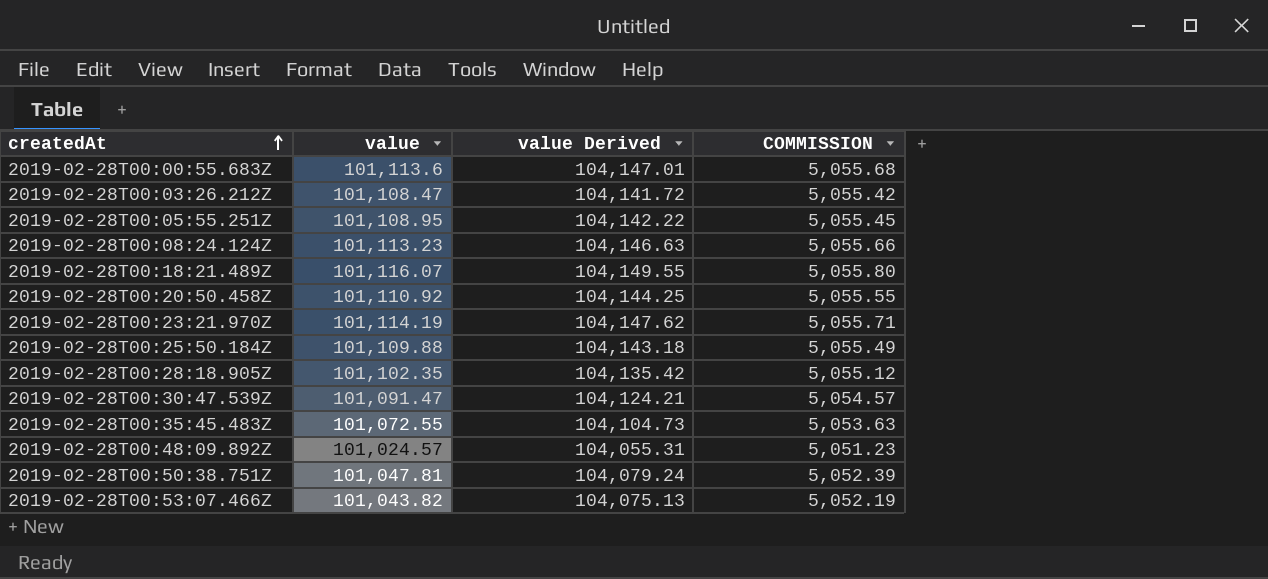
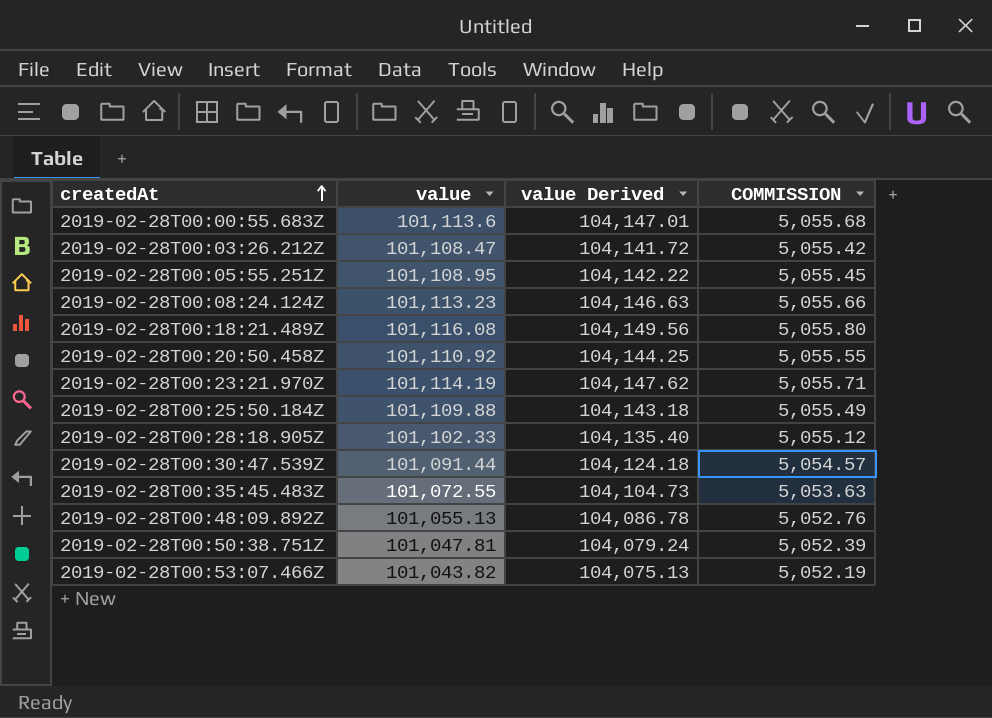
2019-02-28T00:18:21.489Z | value: 101,116.07 -> 101,116.08
2019-02-28T00:18:21.489Z | value Derived: 104,149.55 -> 104,149.56
2019-02-28T00:28:18.905Z | value: 101,102.35 -> 101,102.33
2019-02-28T00:28:18.905Z | value Derived: 104,135.42 -> 104,135.40
2019-02-28T00:30:47.539Z | value: 101,091.47 -> 101,091.44
2019-02-28T00:30:47.539Z | value Derived: 104,124.21 -> 104,124.18
2019-02-28T00:48:09.892Z | value: 101,024.57 -> 101,055.13
2019-02-28T00:48:09.892Z | value Derived: 104,055.31 -> 104,086.78
2019-02-28T00:48:09.892Z | COMMISSION: 5,051.23 -> 5,052.76

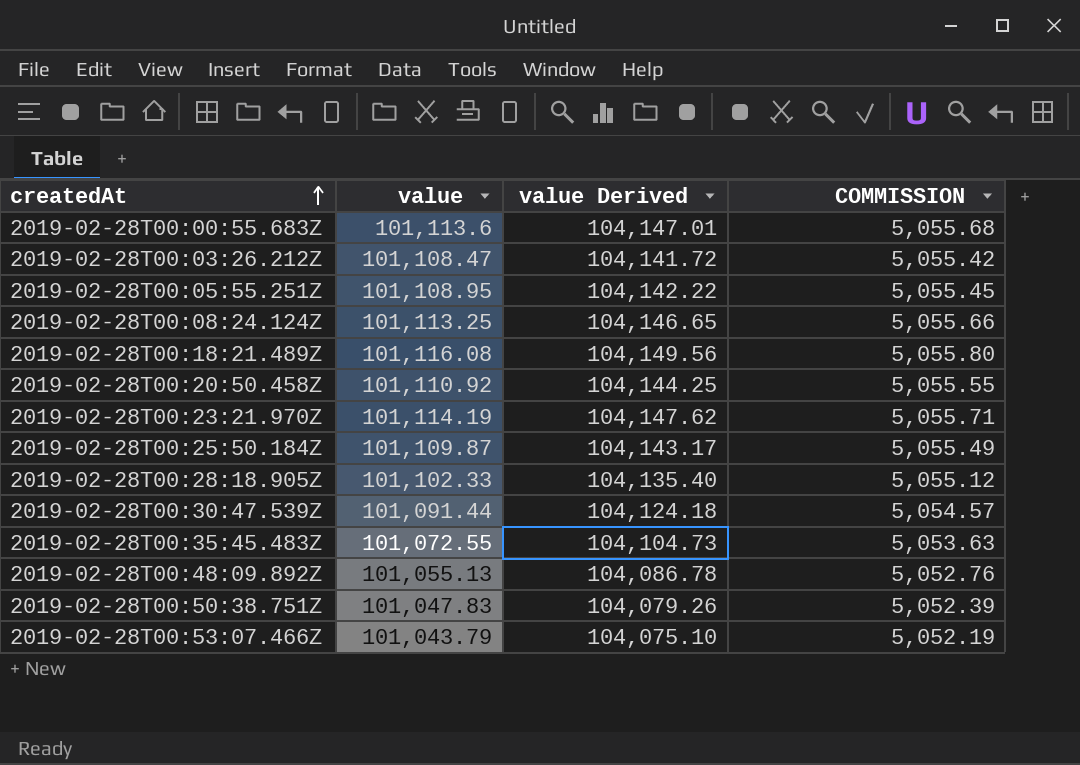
2019-02-28T00:08:24.124Z | value: 101,113.23 -> 101,113.25
2019-02-28T00:08:24.124Z | value Derived: 104,146.63 -> 104,146.65
2019-02-28T00:25:50.184Z | value: 101,109.88 -> 101,109.87
2019-02-28T00:25:50.184Z | value Derived: 104,143.18 -> 104,143.17
2019-02-28T00:50:38.751Z | value: 101,047.81 -> 101,047.83
2019-02-28T00:50:38.751Z | value Derived: 104,079.24 -> 104,079.26
2019-02-28T00:53:07.466Z | value: 101,043.82 -> 101,043.79
2019-02-28T00:53:07.466Z | value Derived: 104,075.13 -> 104,075.10

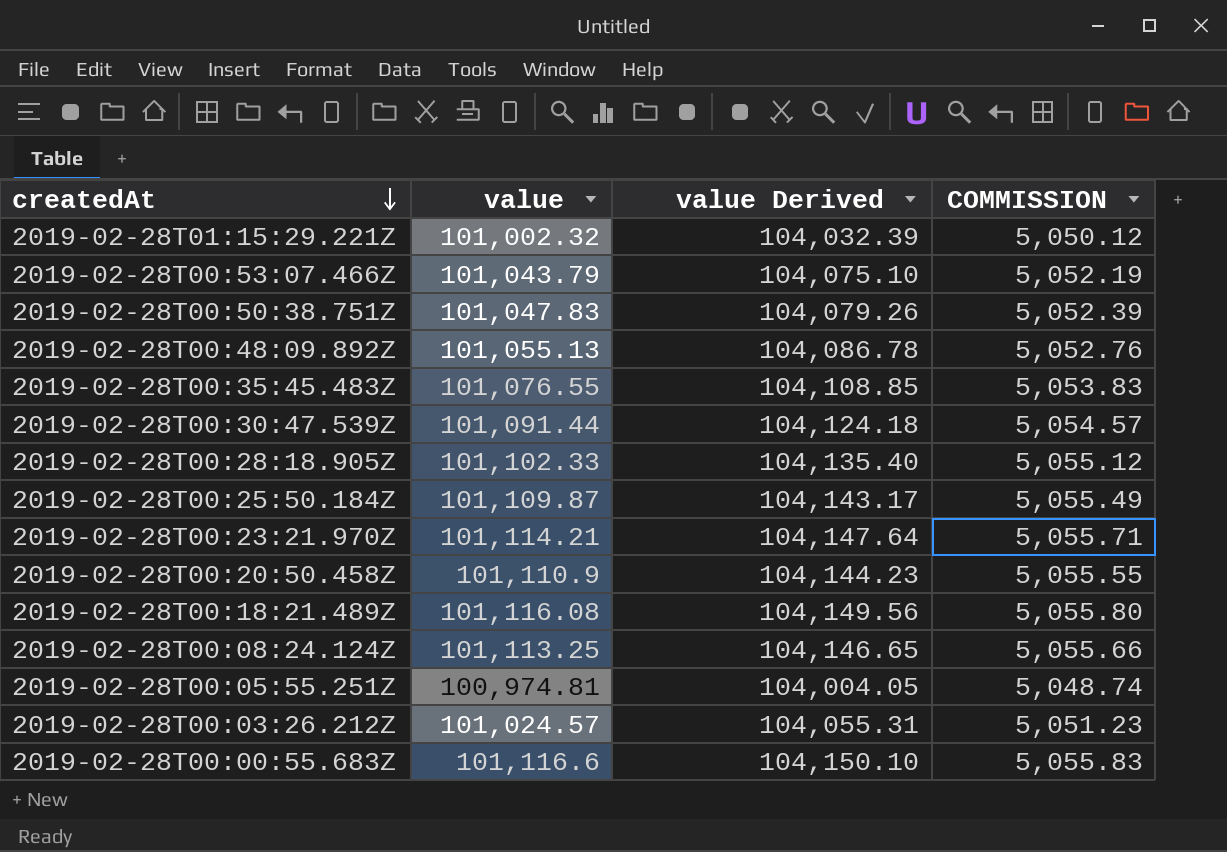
row order: createdAt ascending -> createdAt descending
row 2019-02-28T01:15:29.221Z: none -> 101,002.32 | 104,032.39 | 5,050.12
2019-02-28T00:35:45.483Z | value: 101,072.55 -> 101,076.55
2019-02-28T00:35:45.483Z | value Derived: 104,104.73 -> 104,108.85
2019-02-28T00:35:45.483Z | COMMISSION: 5,053.63 -> 5,053.83
2019-02-28T00:23:21.970Z | value: 101,114.19 -> 101,114.21
2019-02-28T00:23:21.970Z | value Derived: 104,147.62 -> 104,147.64
2019-02-28T00:20:50.458Z | value: 101,110.92 -> 101,110.9
2019-02-28T00:20:50.458Z | value Derived: 104,144.25 -> 104,144.23
2019-02-28T00:05:55.251Z | value: 101,108.95 -> 100,974.81
2019-02-28T00:05:55.251Z | value Derived: 104,142.22 -> 104,004.05
2019-02-28T00:05:55.251Z | COMMISSION: 5,055.45 -> 5,048.74
2019-02-28T00:03:26.212Z | value: 101,108.47 -> 101,024.57
2019-02-28T00:03:26.212Z | value Derived: 104,141.72 -> 104,055.31
2019-02-28T00:03:26.212Z | COMMISSION: 5,055.42 -> 5,051.23
2019-02-28T00:00:55.683Z | value: 101,113.6 -> 101,116.6
2019-02-28T00:00:55.683Z | value Derived: 104,147.01 -> 104,150.10
2019-02-28T00:00:55.683Z | COMMISSION: 5,055.68 -> 5,055.83

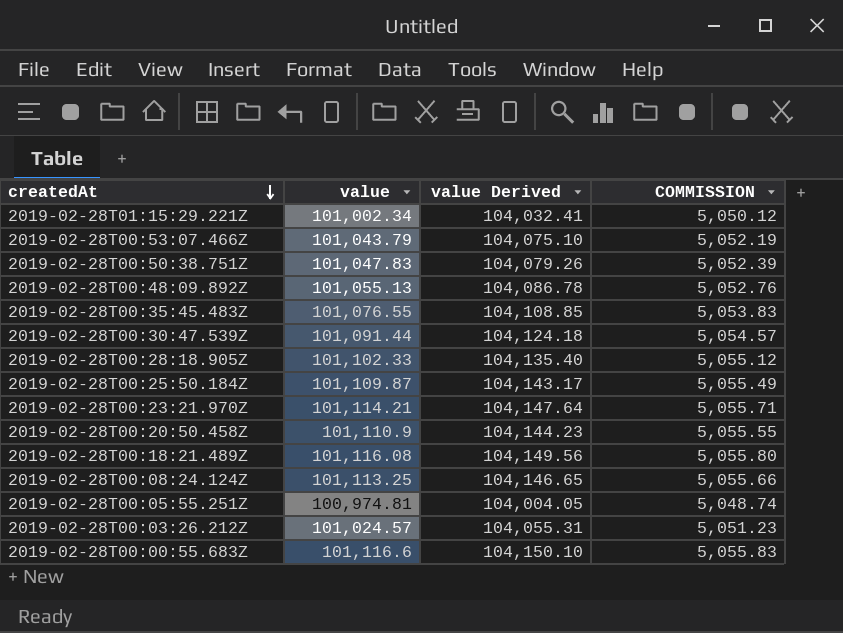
2019-02-28T01:15:29.221Z | value: 101,002.32 -> 101,002.34
2019-02-28T01:15:29.221Z | value Derived: 104,032.39 -> 104,032.41

